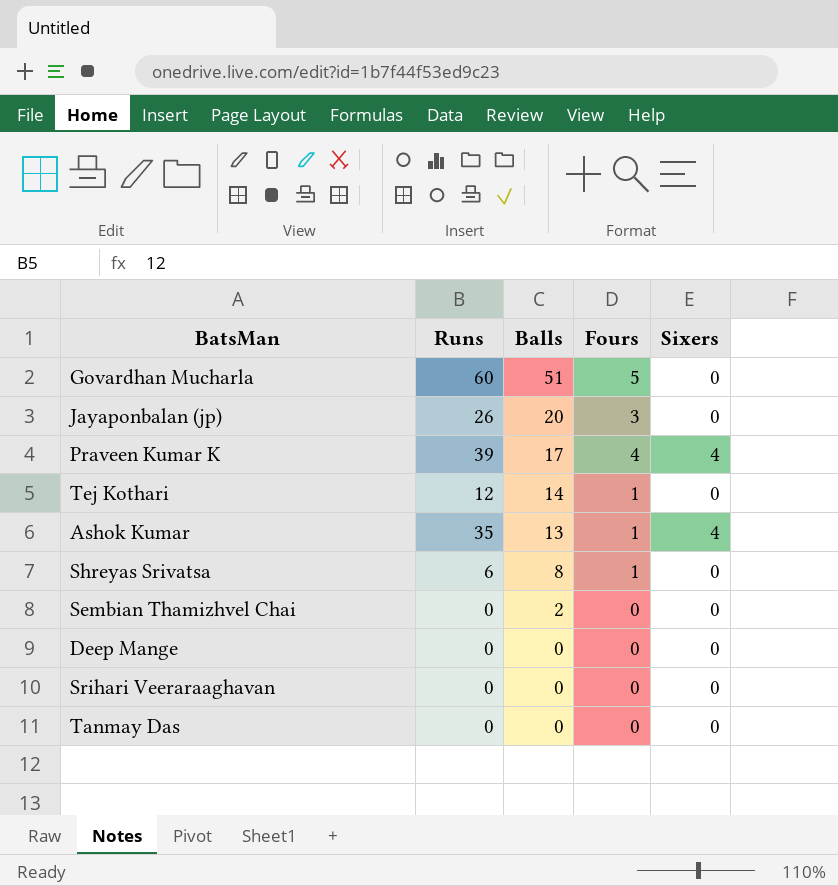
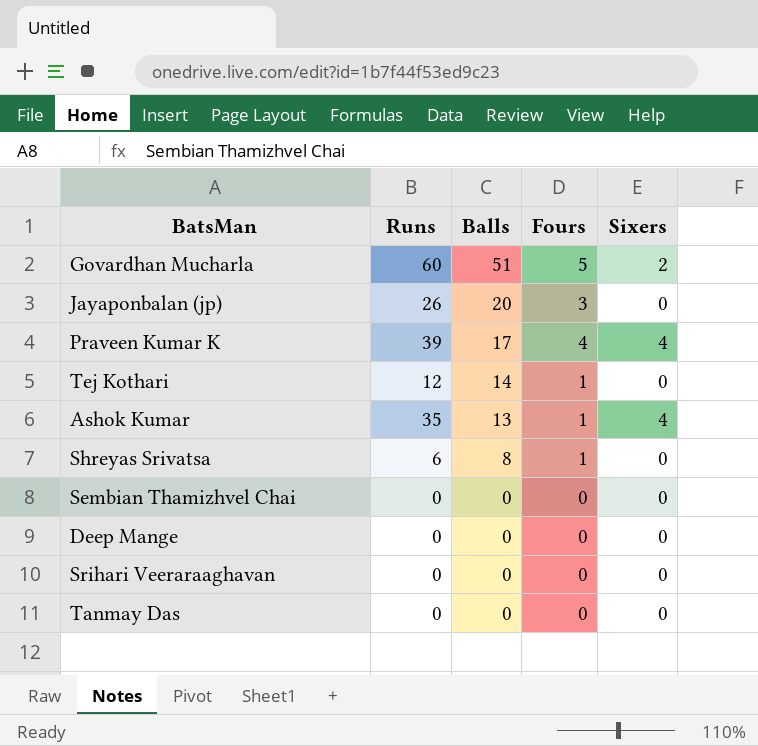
Govardhan Mucharla | Sixers: 0 -> 2
Sembian Thamizhvel Chai | Balls: 2 -> 0

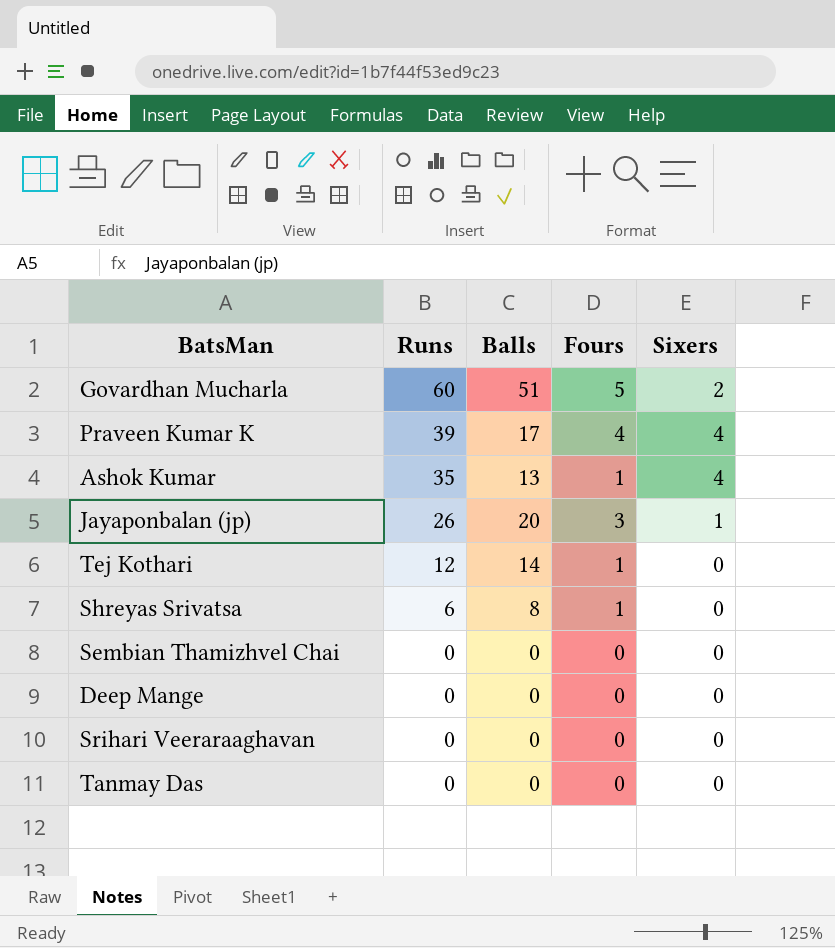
row order: Balls descending -> Runs descending
Jayaponbalan (jp) | Sixers: 0 -> 1

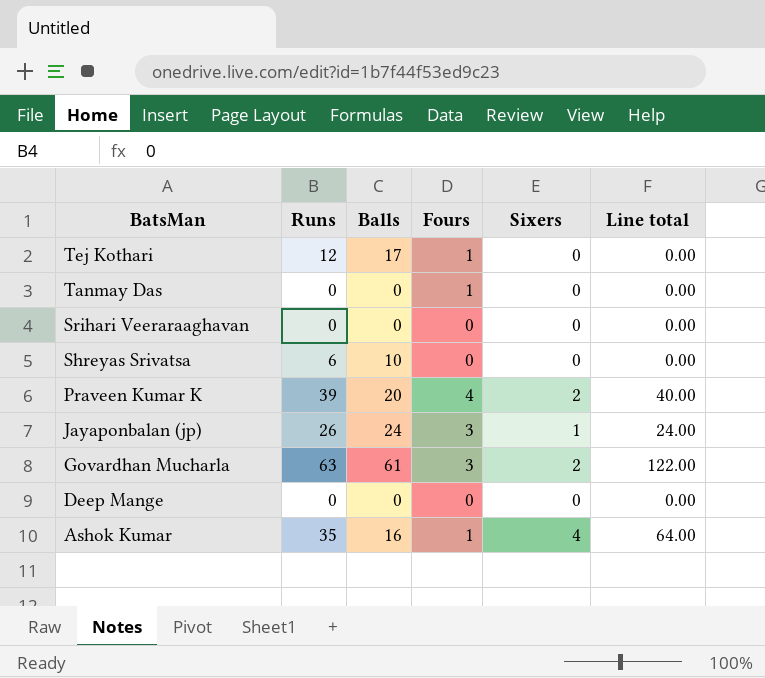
row order: Runs descending -> BatsMan descending
column Line total | formula: none -> [Balls] * [Sixers]
row Sembian Thamizhvel Chai: 0 | 0 | 0 | 0 -> none
Tej Kothari | Balls: 14 -> 17
Tanmay Das | Fours: 0 -> 1
Shreyas Srivatsa | Balls: 8 -> 10
Shreyas Srivatsa | Fours: 1 -> 0
Praveen Kumar K | Balls: 17 -> 20
Praveen Kumar K | Sixers: 4 -> 2
Jayaponbalan (jp) | Balls: 20 -> 24
Govardhan Mucharla | Runs: 60 -> 63
Govardhan Mucharla | Balls: 51 -> 61
Govardhan Mucharla | Fours: 5 -> 3
Ashok Kumar | Balls: 13 -> 16

